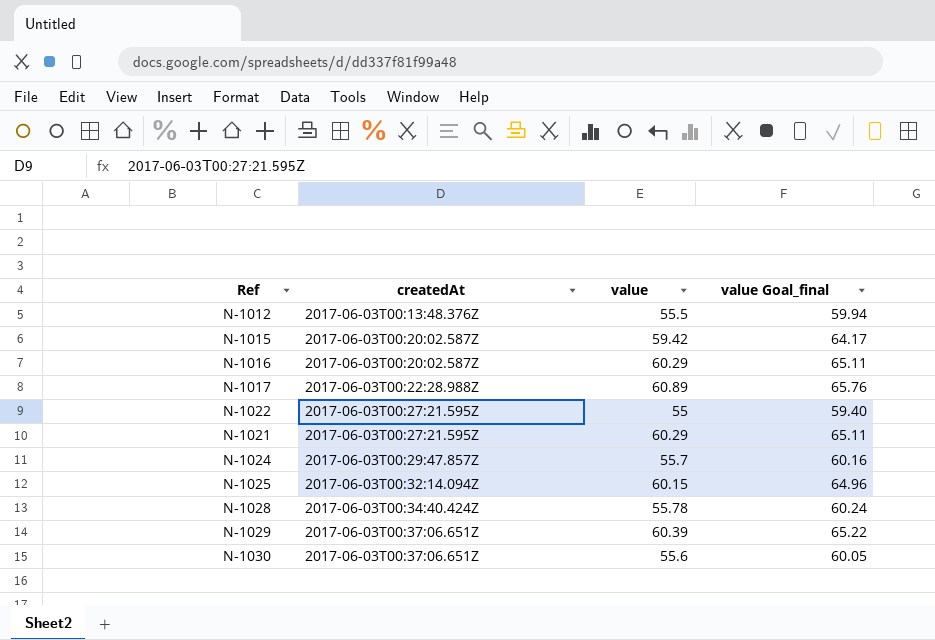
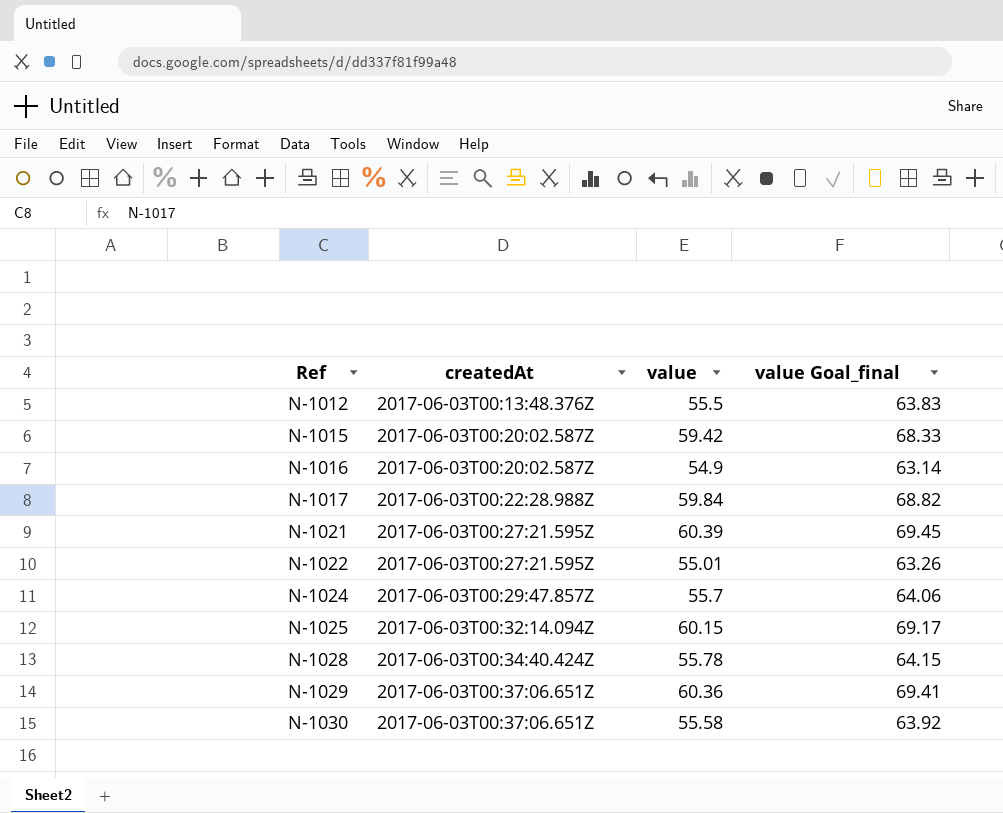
row order: createdAt ascending -> Ref ascending
column value Goal_final | formula: [value] * 1.08 -> [value] * 1.15
N-1016 | value: 60.29 -> 54.9
N-1017 | value: 60.89 -> 59.84
N-1021 | value: 60.29 -> 60.39
N-1022 | value: 55 -> 55.01
N-1029 | value: 60.39 -> 60.36
N-1030 | value: 55.6 -> 55.58

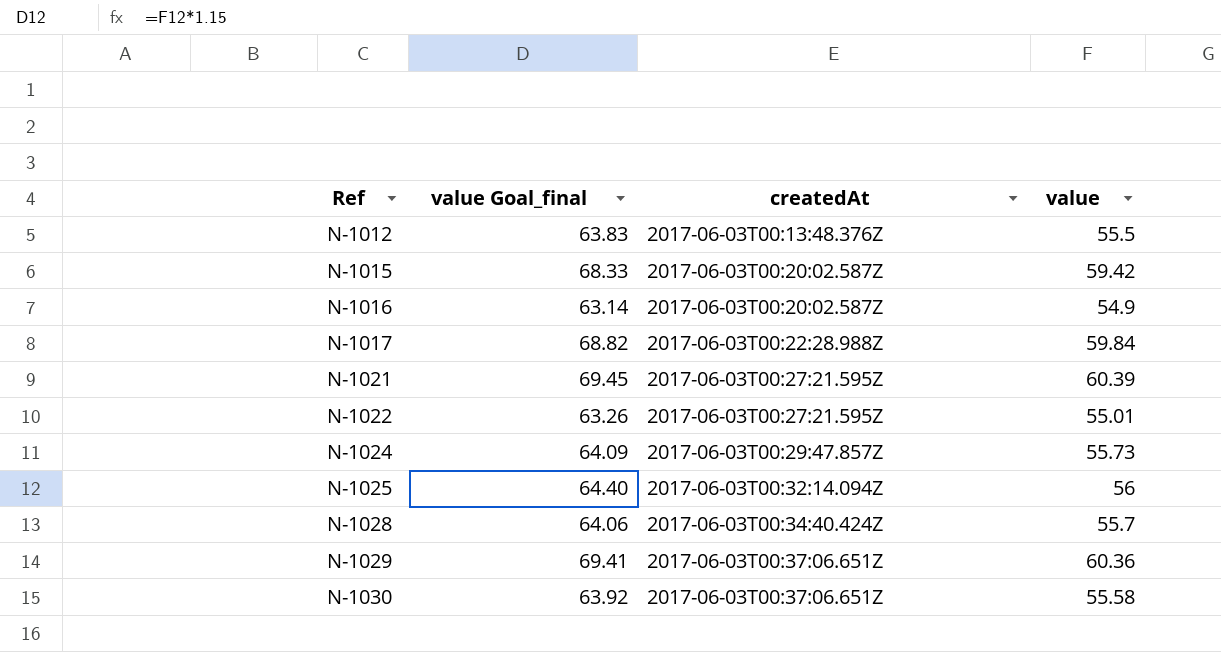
column value Goal_final | position: 4 -> 2
N-1024 | value Goal_final: 64.06 -> 64.09
N-1024 | value: 55.7 -> 55.73
N-1025 | value Goal_final: 69.17 -> 64.40
N-1025 | value: 60.15 -> 56
N-1028 | value Goal_final: 64.15 -> 64.06
N-1028 | value: 55.78 -> 55.7

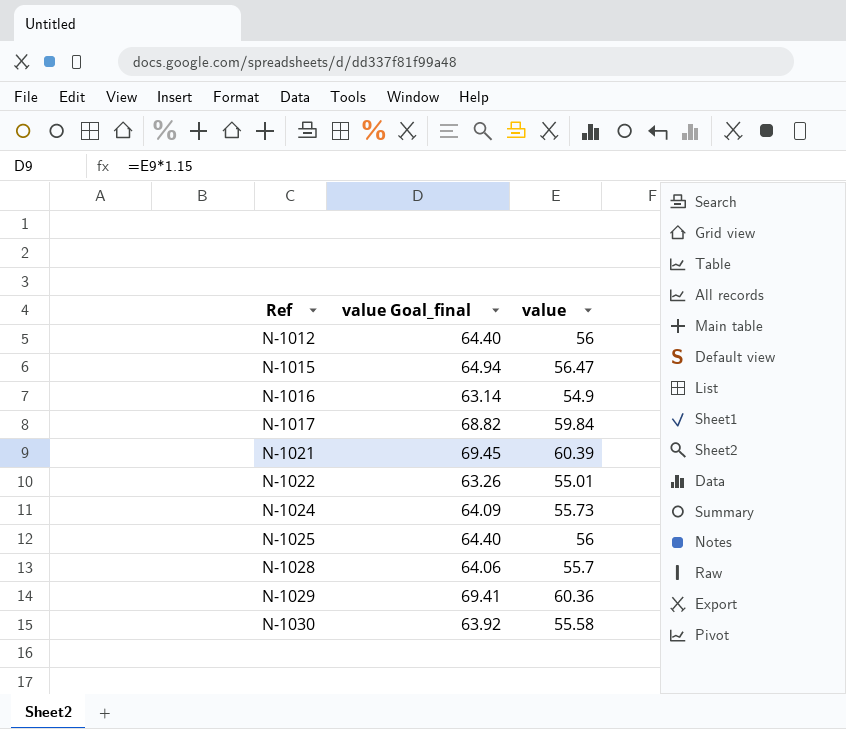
column createdAt | position: 3 -> none
N-1012 | value Goal_final: 63.83 -> 64.40
N-1012 | value: 55.5 -> 56
N-1015 | value Goal_final: 68.33 -> 64.94
N-1015 | value: 59.42 -> 56.47

